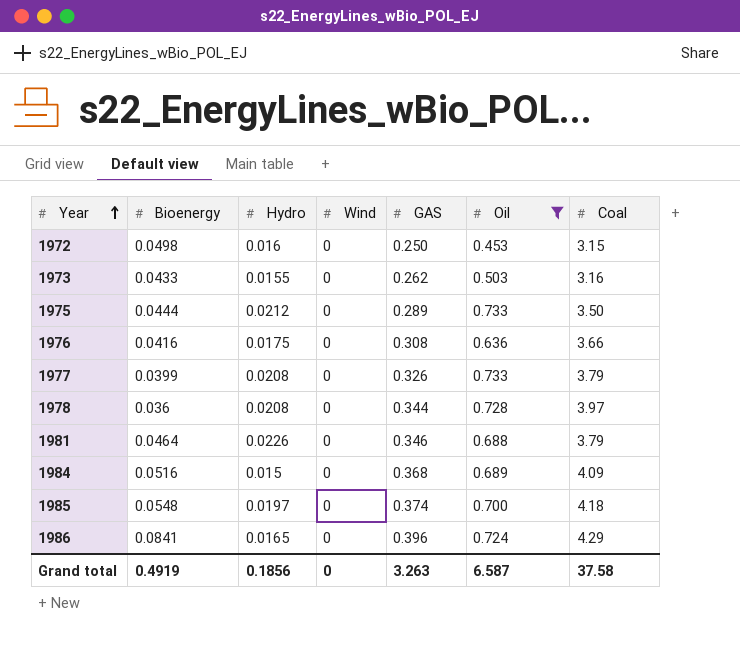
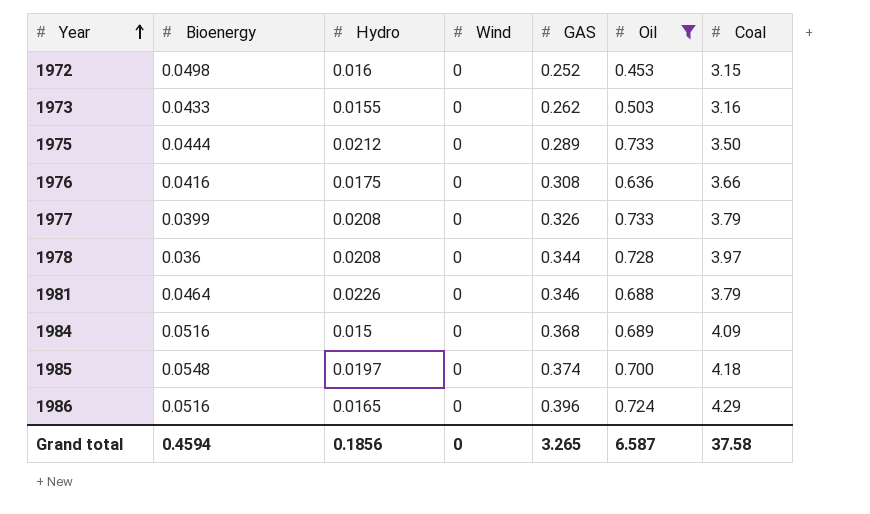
1972 | GAS: 0.250 -> 0.252
1986 | Bioenergy: 0.0841 -> 0.0516
Grand total | Bioenergy: 0.4919 -> 0.4594
Grand total | GAS: 3.263 -> 3.265

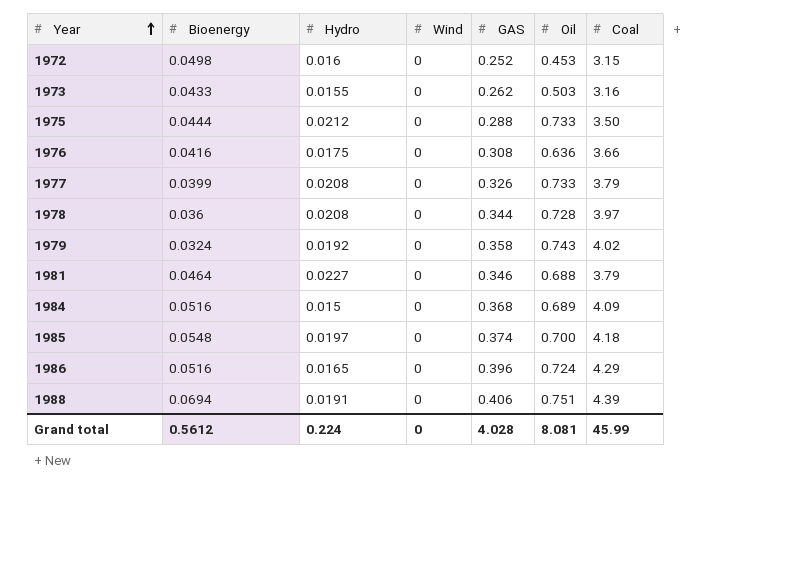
filter: Oil <= 0.733 -> none
1975 | GAS: 0.289 -> 0.288
1981 | Hydro: 0.0226 -> 0.0227
Grand total | Bioenergy: 0.4594 -> 0.5612
Grand total | Hydro: 0.1856 -> 0.224
Grand total | GAS: 3.265 -> 4.028
Grand total | Oil: 6.587 -> 8.081
Grand total | Coal: 37.58 -> 45.99

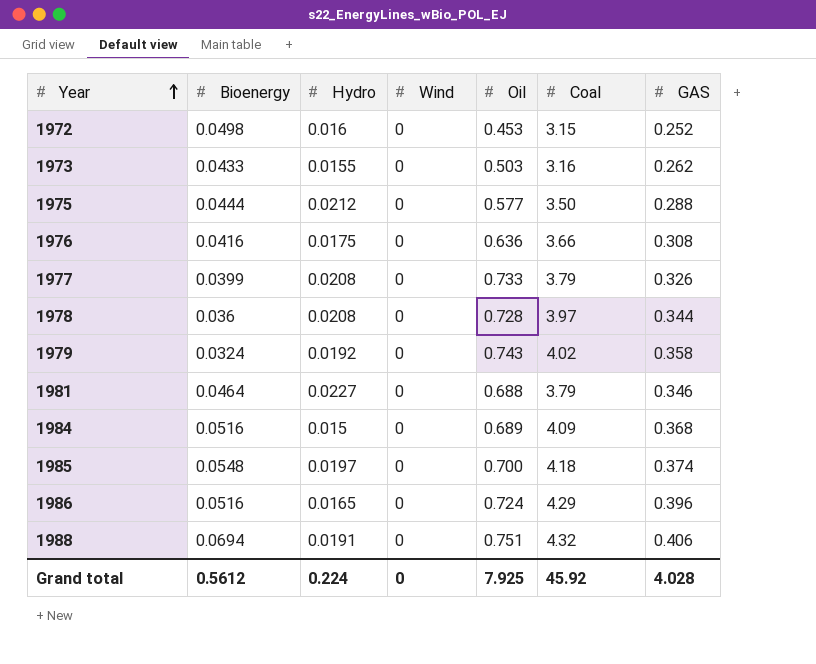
column GAS | position: 5 -> 7
1975 | Oil: 0.733 -> 0.577
1988 | Coal: 4.39 -> 4.32
Grand total | Oil: 8.081 -> 7.925
Grand total | Coal: 45.99 -> 45.92

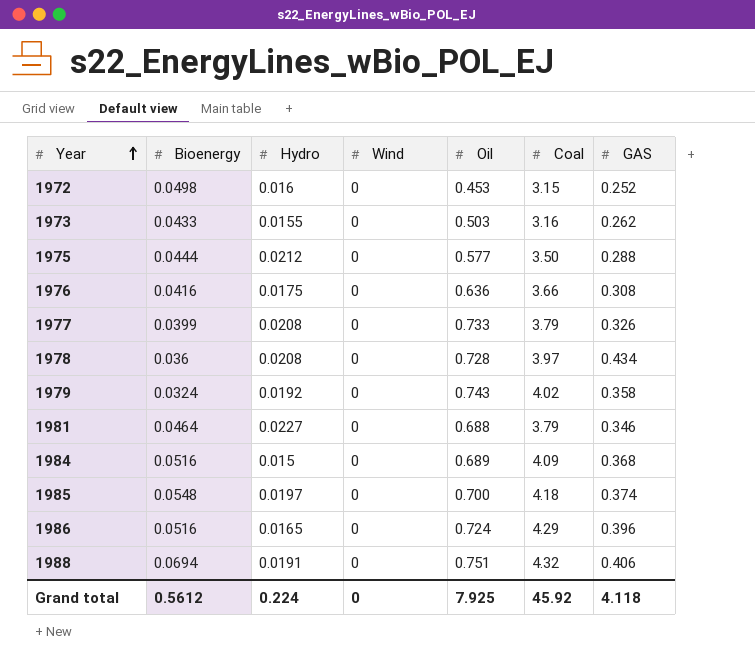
1978 | GAS: 0.344 -> 0.434
Grand total | GAS: 4.028 -> 4.118

